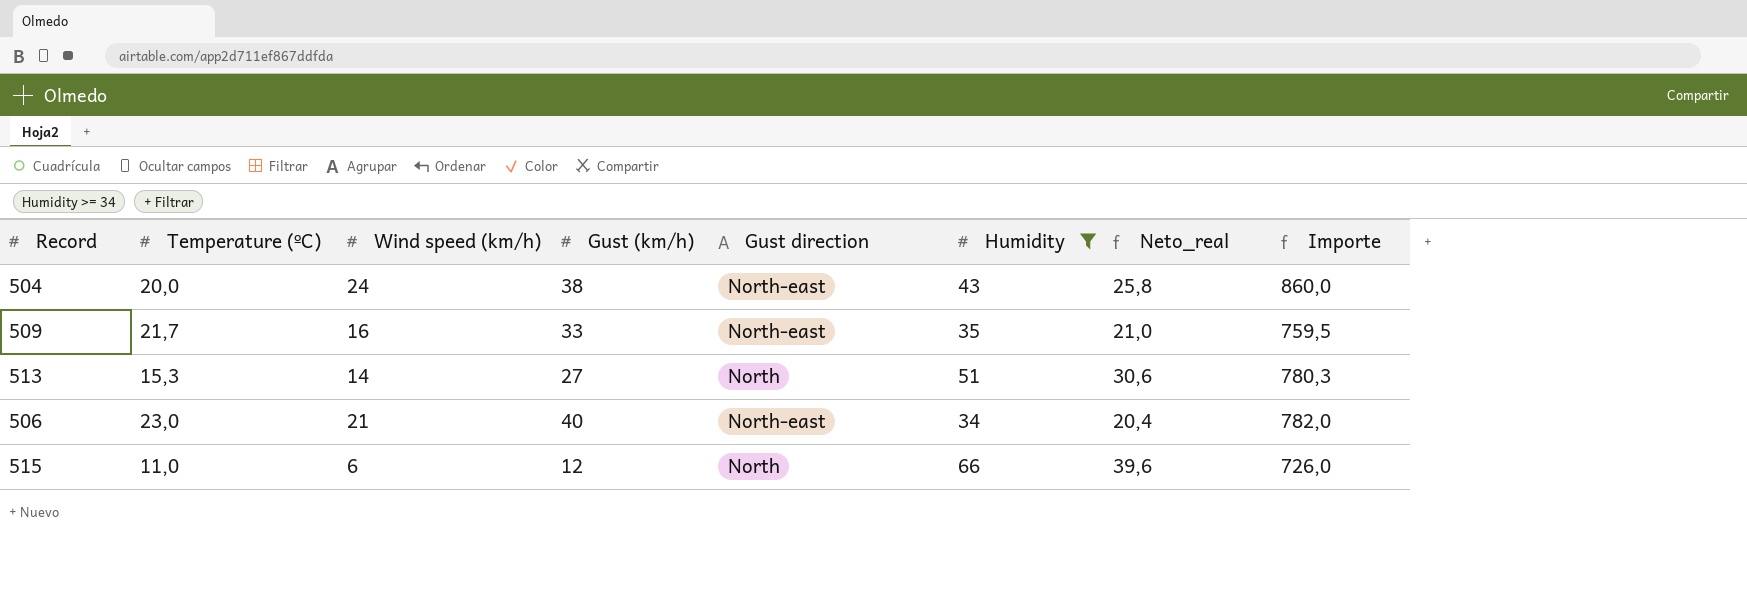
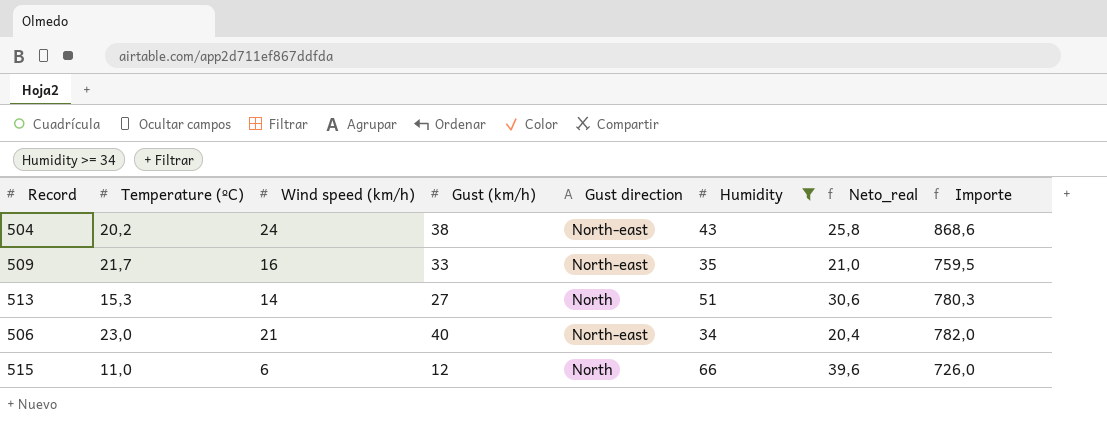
504 | Temperature (ºC): 20,0 -> 20,2
504 | Importe: 860,0 -> 868,6

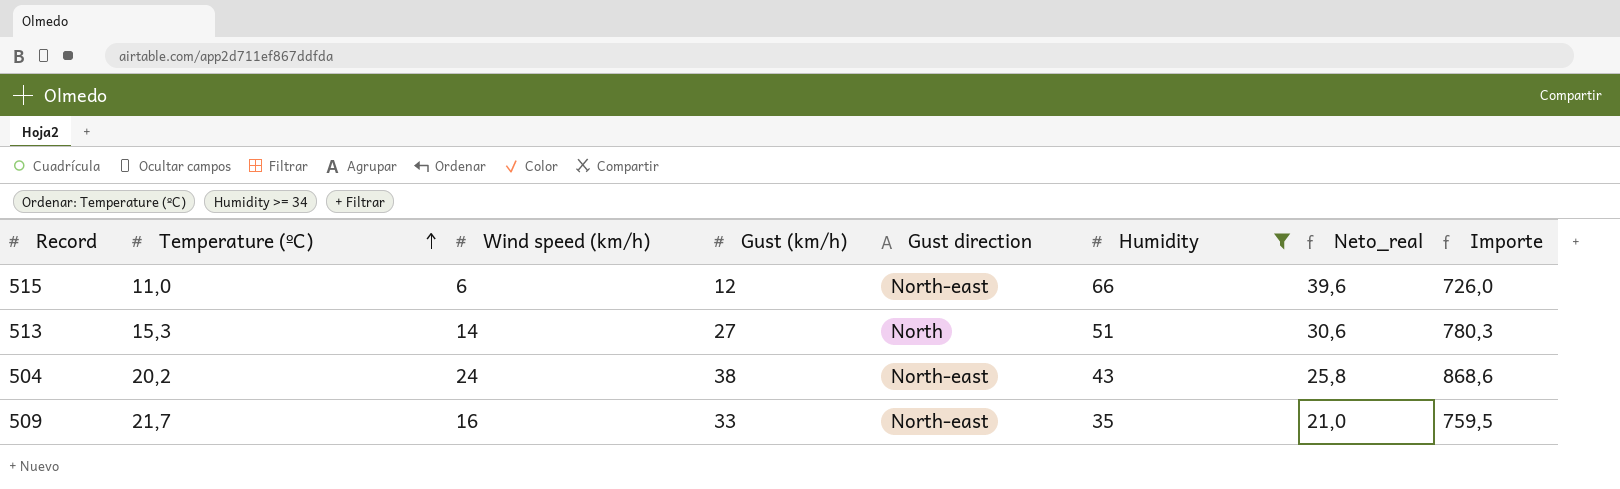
row order: none -> Temperature (ºC) ascending
row 506: 23,0 | 21 | 40 | North-east | 34 | 20,4 | 782,0 -> none
515 | Gust direction: North -> North-east

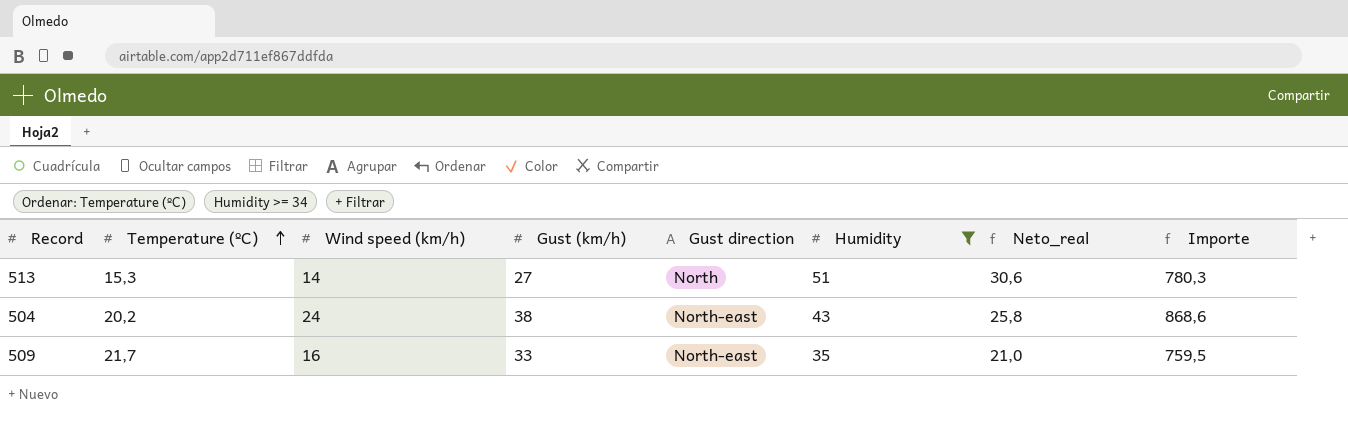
row 515: 11,0 | 6 | 12 | North-east | 66 | 39,6 | 726,0 -> none

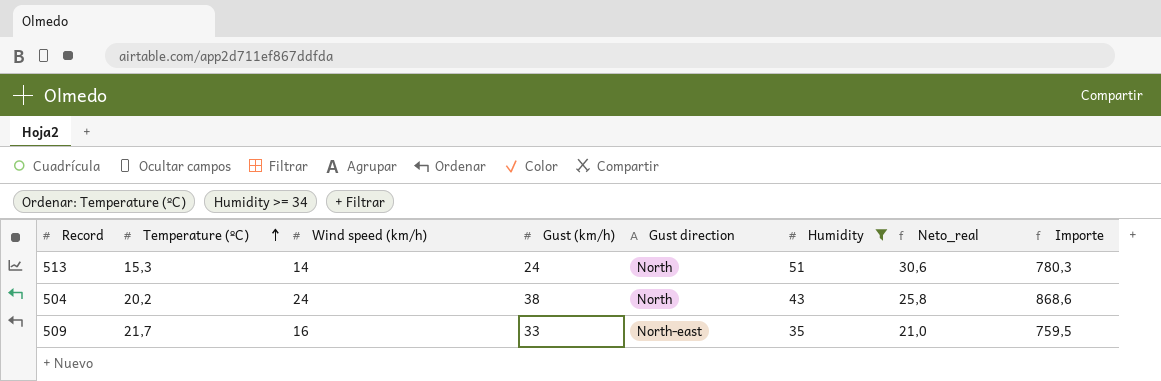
513 | Gust (km/h): 27 -> 24
504 | Gust direction: North-east -> North

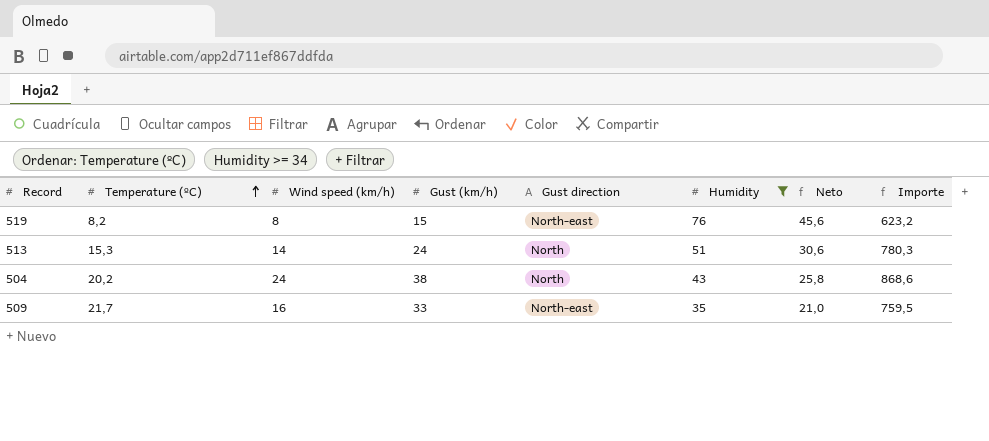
column name: Neto_real -> Neto
row 519: none -> 8,2 | 8 | 15 | North-east | 76 | 45,6 | 623,2

